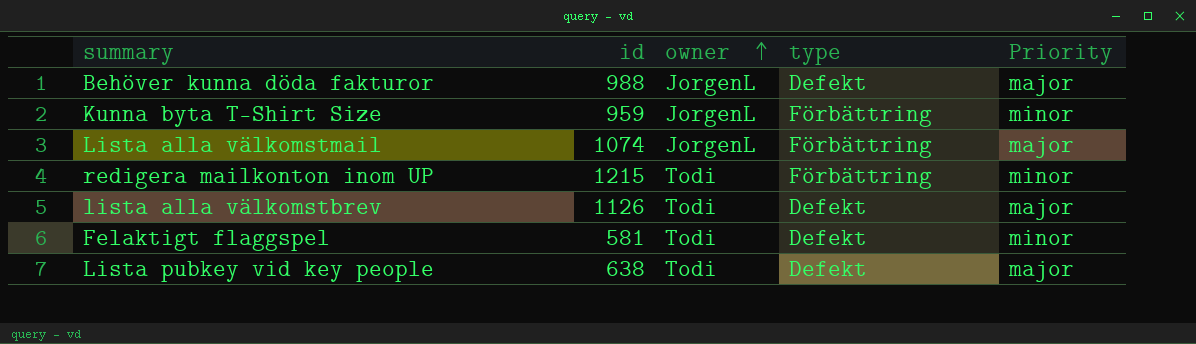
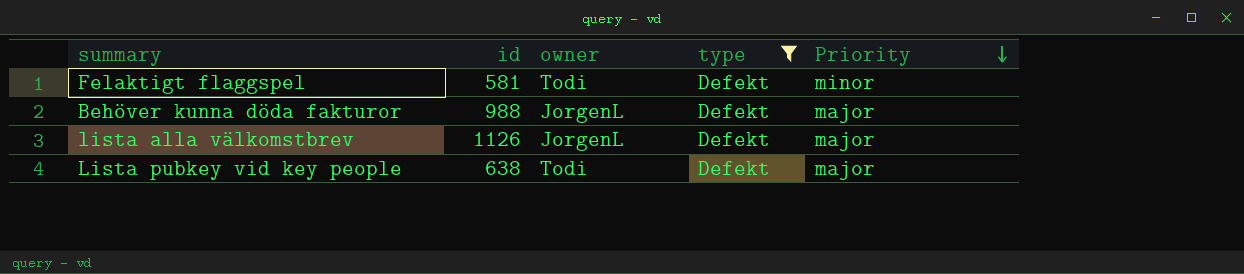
filter: none -> type = Defekt
row order: owner ascending -> Priority descending
lista alla välkomstbrev | owner: Todi -> JorgenL

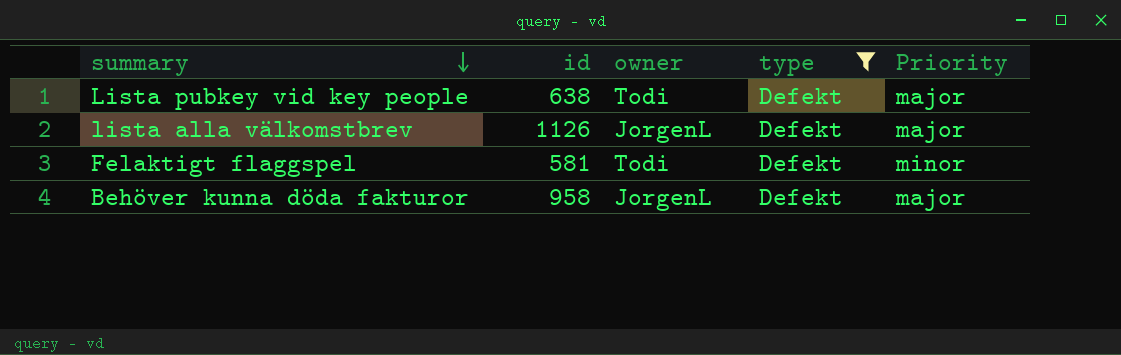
row order: Priority descending -> summary descending
Behöver kunna döda fakturor | id: 988 -> 958

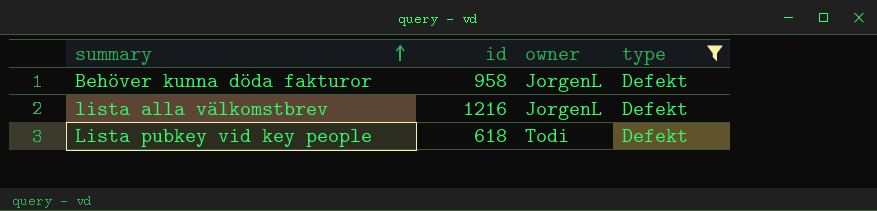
row order: summary descending -> summary ascending
column Priority | position: 5 -> none
row Felaktigt flaggspel: 581 | Todi | Defekt | minor -> none
lista alla välkomstbrev | id: 1126 -> 1216
Lista pubkey vid key people | id: 638 -> 618

